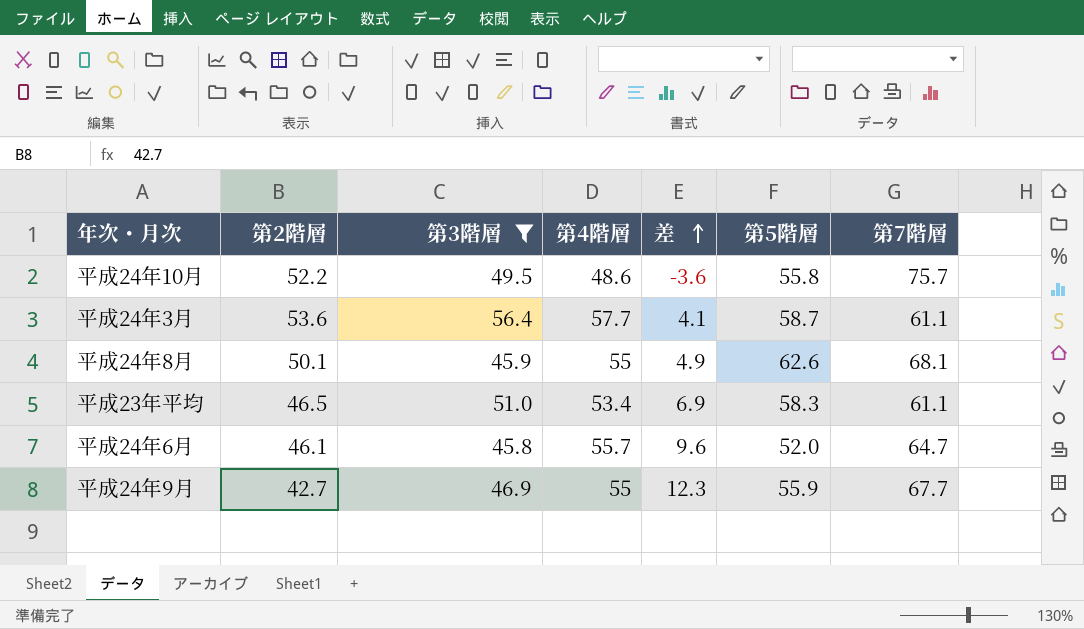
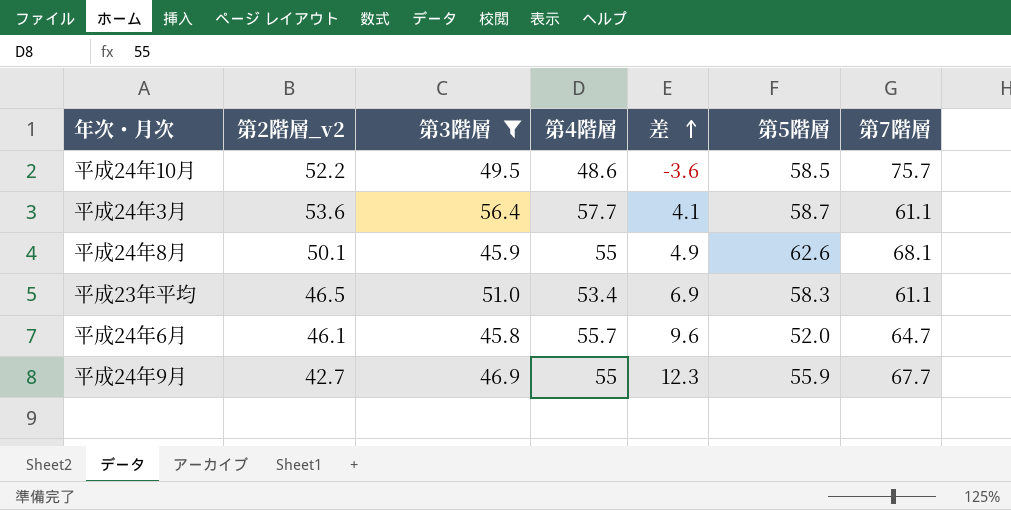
column name: 第2階層 -> 第2階層_v2
平成24年10月 | 第5階層: 55.8 -> 58.5

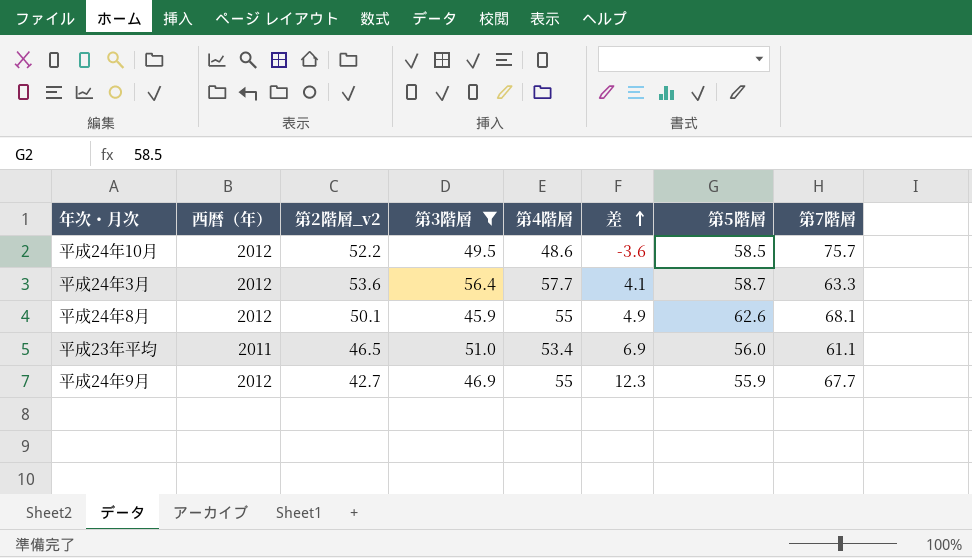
column 西暦（年） | position: none -> 2
row 平成24年6月: 46.1 | 45.8 | 55.7 | 9.6 | 52.0 | 64.7 -> none
平成24年3月 | 第7階層: 61.1 -> 63.3
平成23年平均 | 第5階層: 58.3 -> 56.0

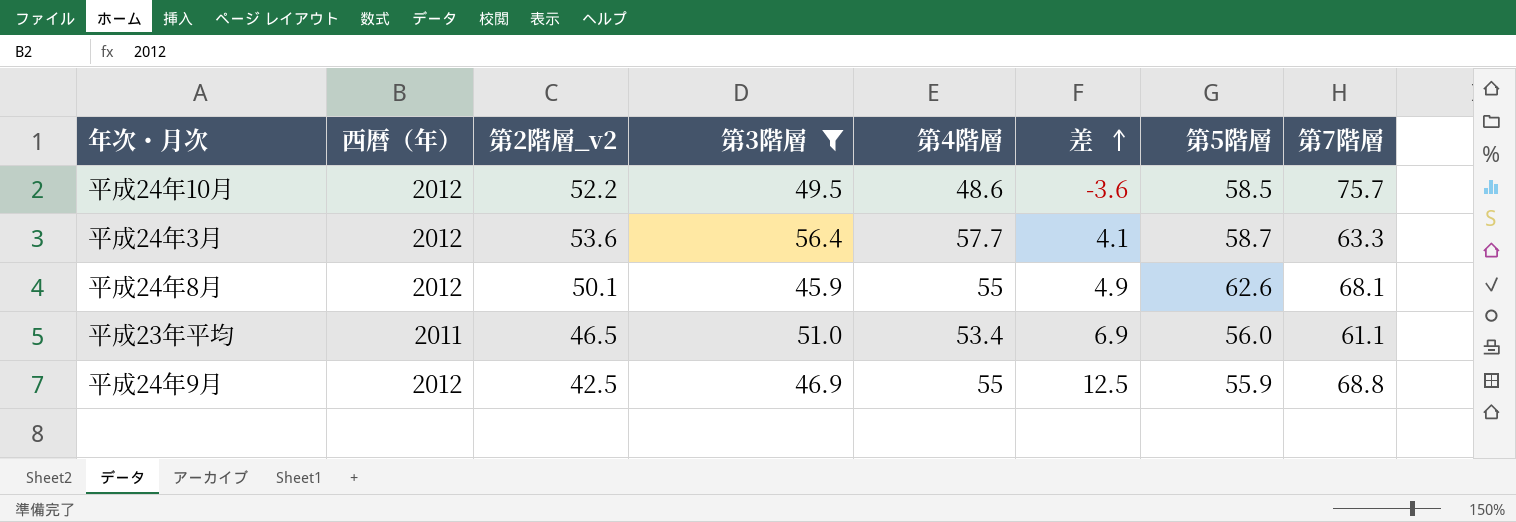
平成24年9月 | 第2階層_v2: 42.7 -> 42.5
平成24年9月 | 差: 12.3 -> 12.5
平成24年9月 | 第7階層: 67.7 -> 68.8

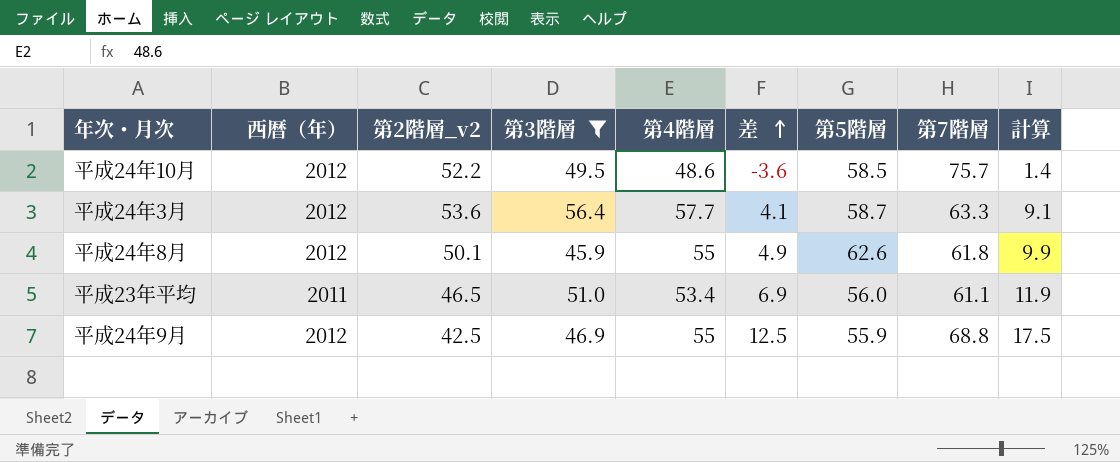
column 計算 | formula: none -> [差] + 5
平成24年8月 | 第7階層: 68.1 -> 61.8

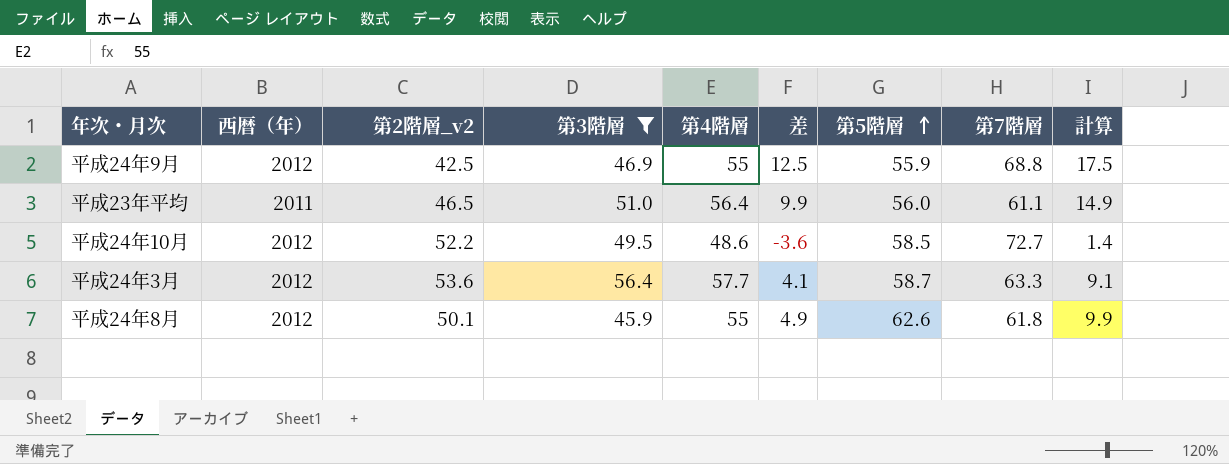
row order: 差 ascending -> 第5階層 ascending
平成23年平均 | 第4階層: 53.4 -> 56.4
平成23年平均 | 差: 6.9 -> 9.9
平成23年平均 | 計算: 11.9 -> 14.9
平成24年10月 | 第7階層: 75.7 -> 72.7

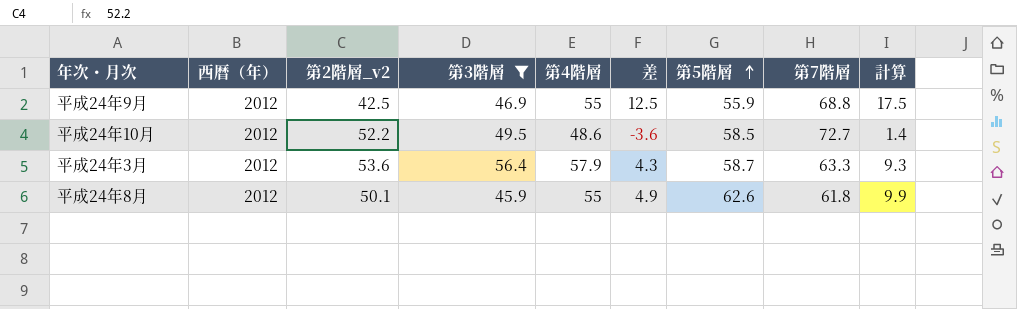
row 平成23年平均: 2011 | 46.5 | 51.0 | 56.4 | 9.9 | 56.0 | 61.1 | 14.9 -> none
平成24年3月 | 第4階層: 57.7 -> 57.9
平成24年3月 | 差: 4.1 -> 4.3
平成24年3月 | 計算: 9.1 -> 9.3

